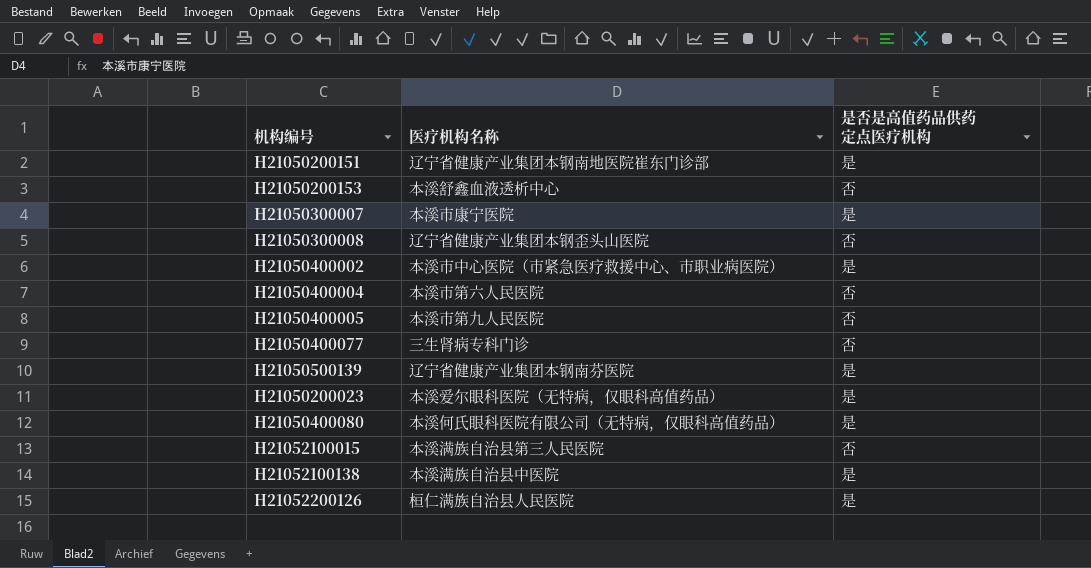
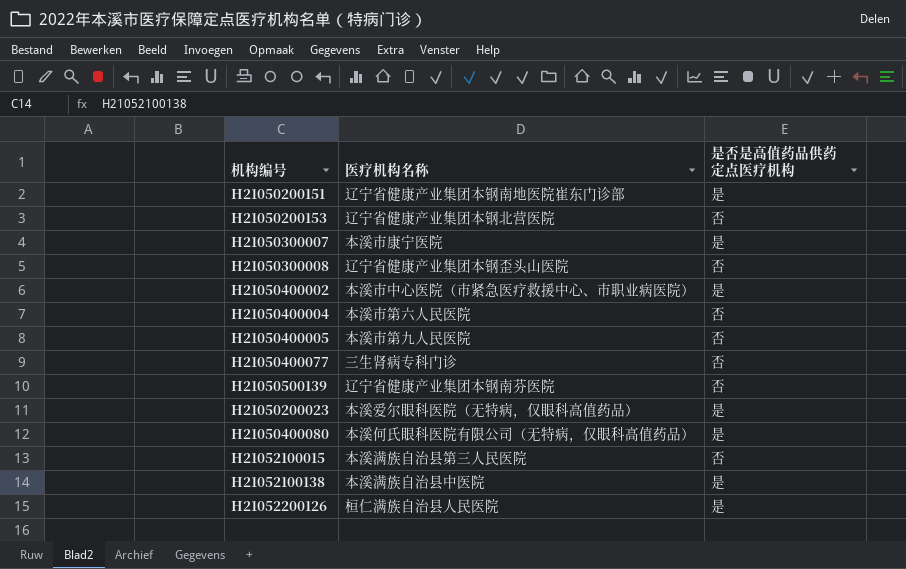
H21050200153 | 医疗机构名称: 本溪舒鑫血液透析中心 -> 辽宁省健康产业集团本钢北营医院
H21050500139 | 是否是高值药品供药定点医疗机构: 是 -> 否

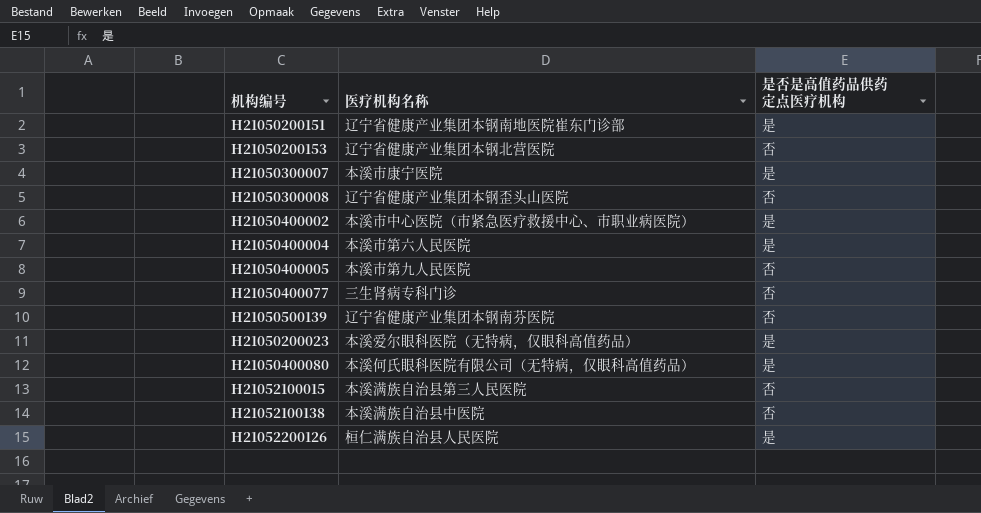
H21050400004 | 是否是高值药品供药定点医疗机构: 否 -> 是
H21052100138 | 是否是高值药品供药定点医疗机构: 是 -> 否

